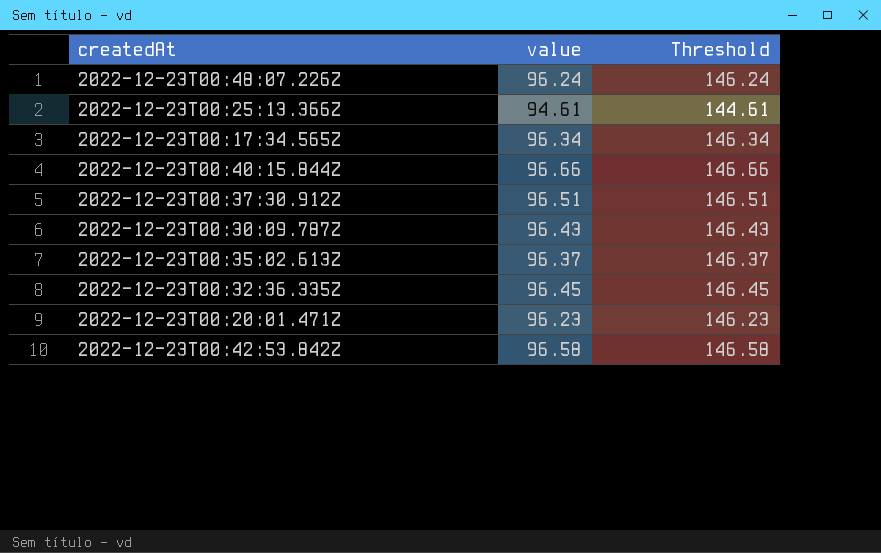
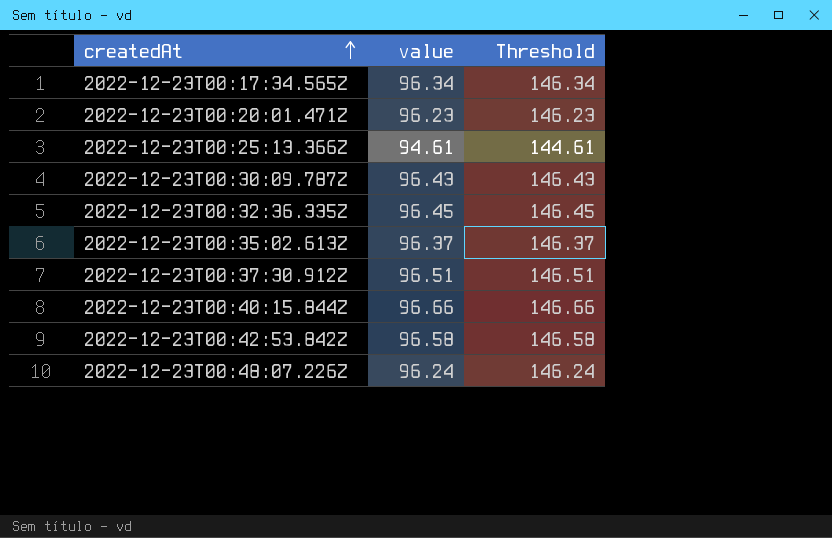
row order: none -> createdAt ascending

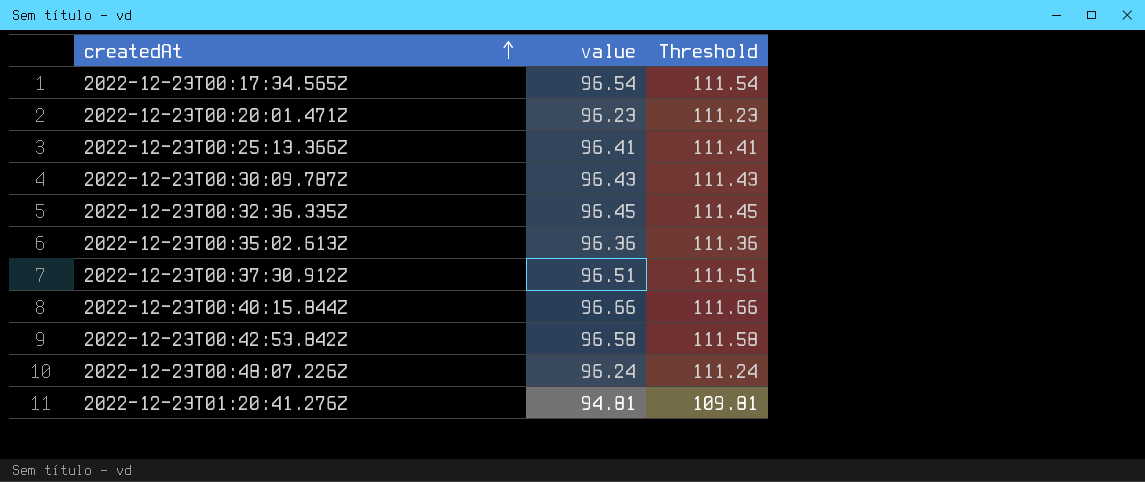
column Threshold | formula: [value] + 50 -> [value] + 15
2022-12-23T00:17:34.565Z | value: 96.34 -> 96.54
2022-12-23T00:25:13.366Z | value: 94.61 -> 96.41
2022-12-23T00:35:02.613Z | value: 96.37 -> 96.36
row 2022-12-23T01:20:41.276Z: none -> 94.81 | 109.81

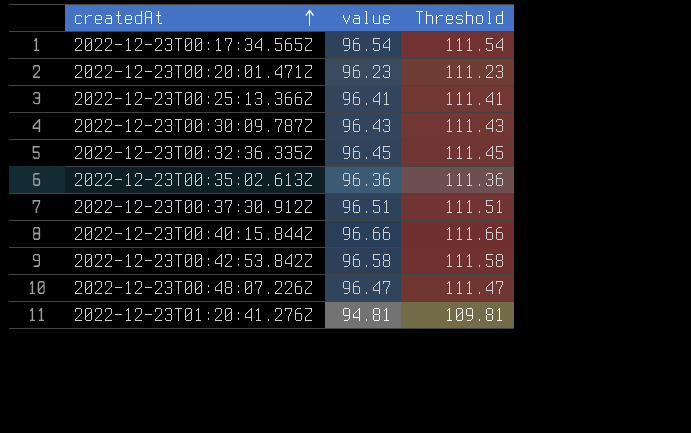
2022-12-23T00:48:07.226Z | value: 96.24 -> 96.47
2022-12-23T00:48:07.226Z | Threshold: 111.24 -> 111.47

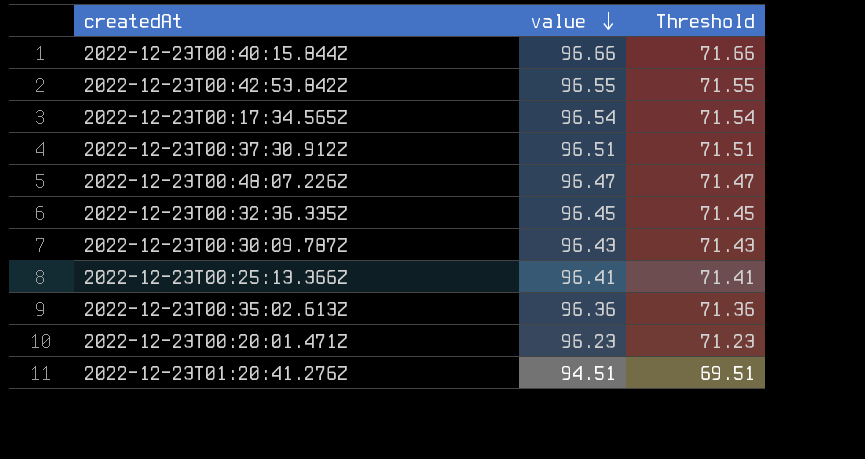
row order: createdAt ascending -> value descending
column Threshold | formula: [value] + 15 -> [value] - 25
2022-12-23T00:42:53.842Z | value: 96.58 -> 96.55
2022-12-23T01:20:41.276Z | value: 94.81 -> 94.51

